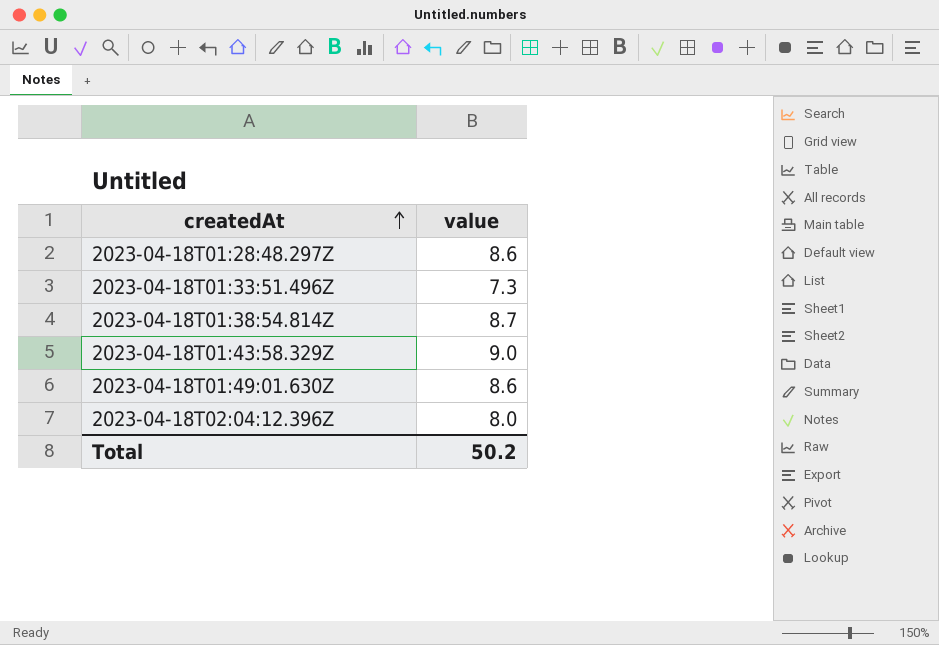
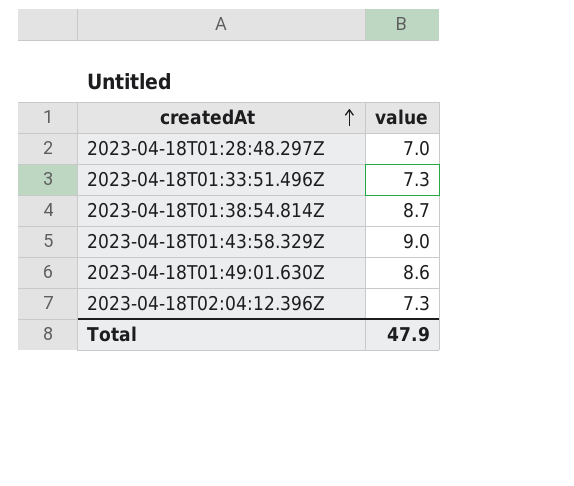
2023-04-18T01:28:48.297Z | value: 8.6 -> 7.0
2023-04-18T02:04:12.396Z | value: 8.0 -> 7.3
Total | value: 50.2 -> 47.9

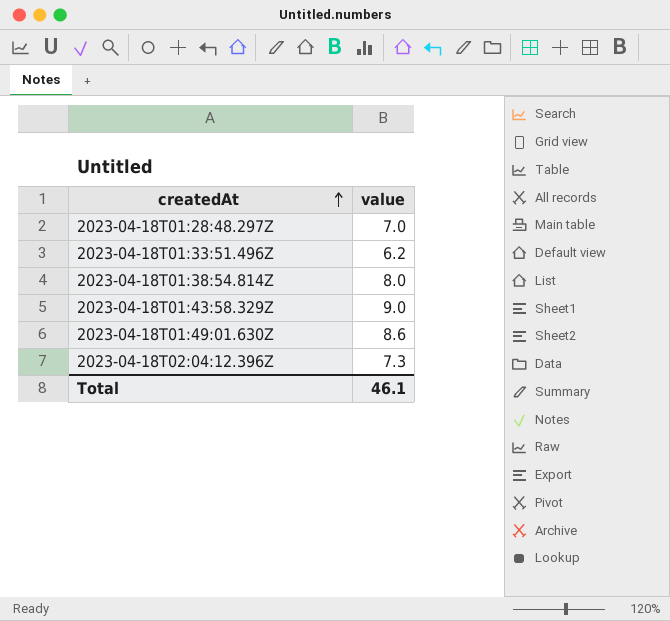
2023-04-18T01:33:51.496Z | value: 7.3 -> 6.2
2023-04-18T01:38:54.814Z | value: 8.7 -> 8.0
Total | value: 47.9 -> 46.1

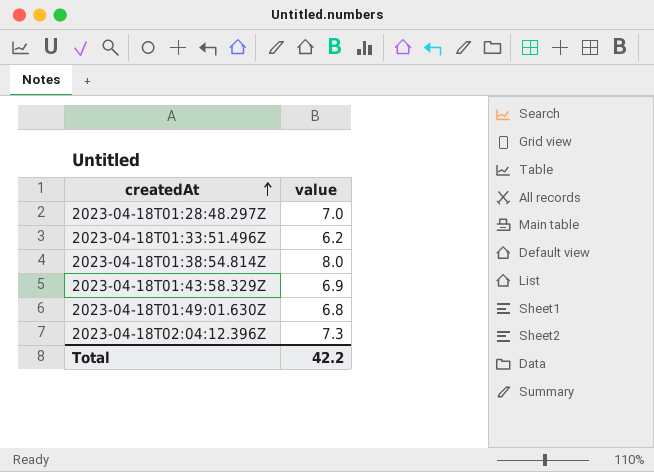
2023-04-18T01:43:58.329Z | value: 9.0 -> 6.9
2023-04-18T01:49:01.630Z | value: 8.6 -> 6.8
Total | value: 46.1 -> 42.2

